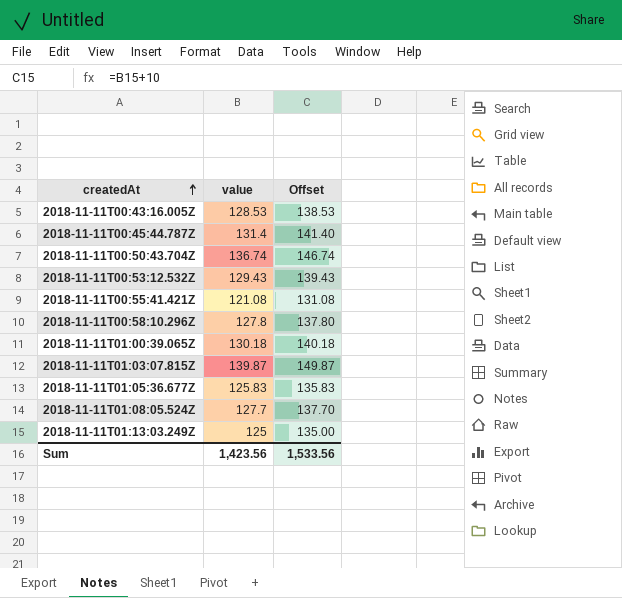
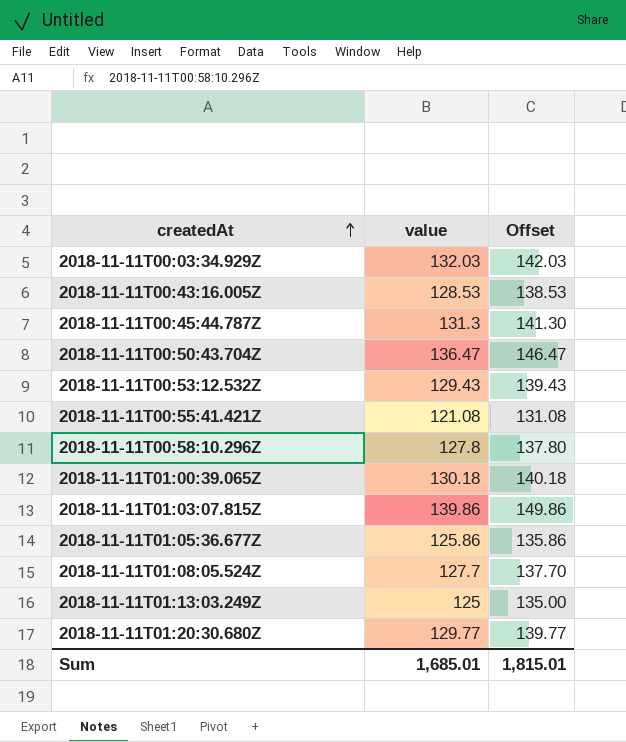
row 2018-11-11T00:03:34.929Z: none -> 132.03 | 142.03
2018-11-11T00:45:44.787Z | value: 131.4 -> 131.3
2018-11-11T00:45:44.787Z | Offset: 141.40 -> 141.30
2018-11-11T00:50:43.704Z | value: 136.74 -> 136.47
2018-11-11T00:50:43.704Z | Offset: 146.74 -> 146.47
2018-11-11T01:03:07.815Z | value: 139.87 -> 139.86
2018-11-11T01:03:07.815Z | Offset: 149.87 -> 149.86
2018-11-11T01:05:36.677Z | value: 125.83 -> 125.86
2018-11-11T01:05:36.677Z | Offset: 135.83 -> 135.86
row 2018-11-11T01:20:30.680Z: none -> 129.77 | 139.77
Sum | value: 1,423.56 -> 1,685.01
Sum | Offset: 1,533.56 -> 1,815.01

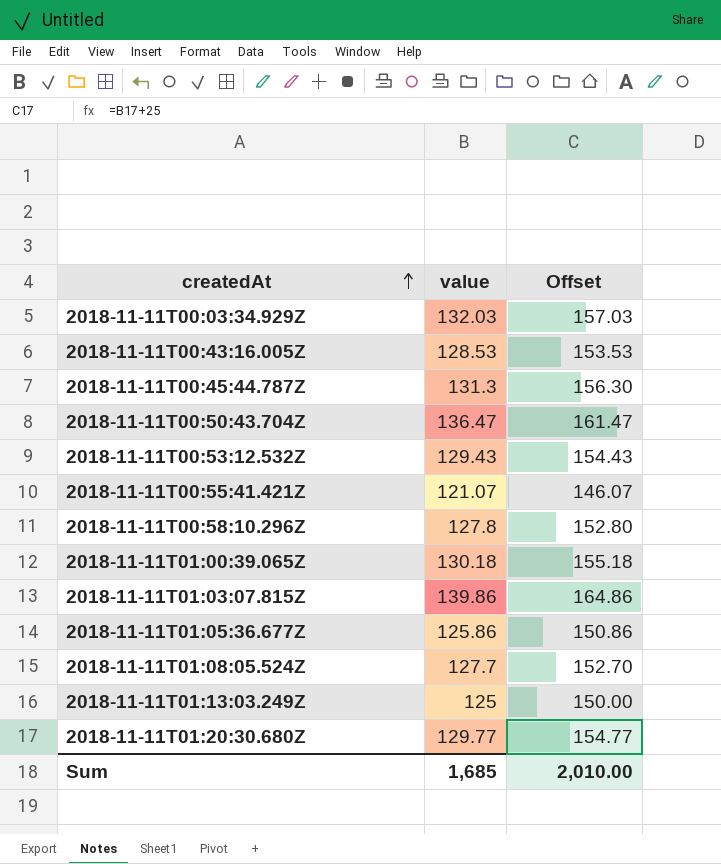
column Offset | formula: [value] + 10 -> [value] + 25
2018-11-11T00:55:41.421Z | value: 121.08 -> 121.07
Sum | value: 1,685.01 -> 1,685
Sum | Offset: 1,815.01 -> 2,010.00

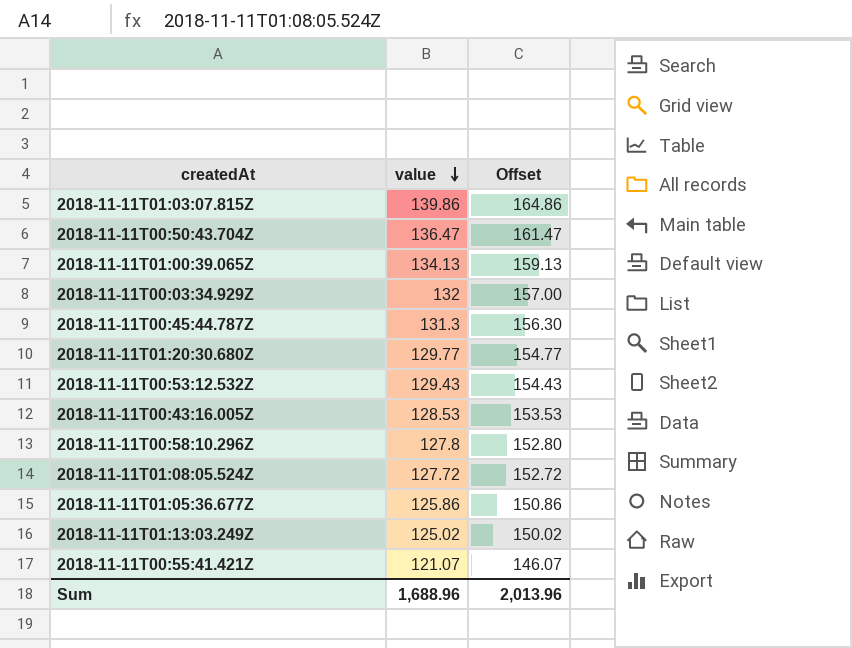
row order: createdAt ascending -> value descending
2018-11-11T01:00:39.065Z | value: 130.18 -> 134.13
2018-11-11T01:00:39.065Z | Offset: 155.18 -> 159.13
2018-11-11T00:03:34.929Z | value: 132.03 -> 132
2018-11-11T00:03:34.929Z | Offset: 157.03 -> 157.00
2018-11-11T01:08:05.524Z | value: 127.7 -> 127.72
2018-11-11T01:08:05.524Z | Offset: 152.70 -> 152.72
2018-11-11T01:13:03.249Z | value: 125 -> 125.02
2018-11-11T01:13:03.249Z | Offset: 150.00 -> 150.02
Sum | value: 1,685 -> 1,688.96
Sum | Offset: 2,010.00 -> 2,013.96

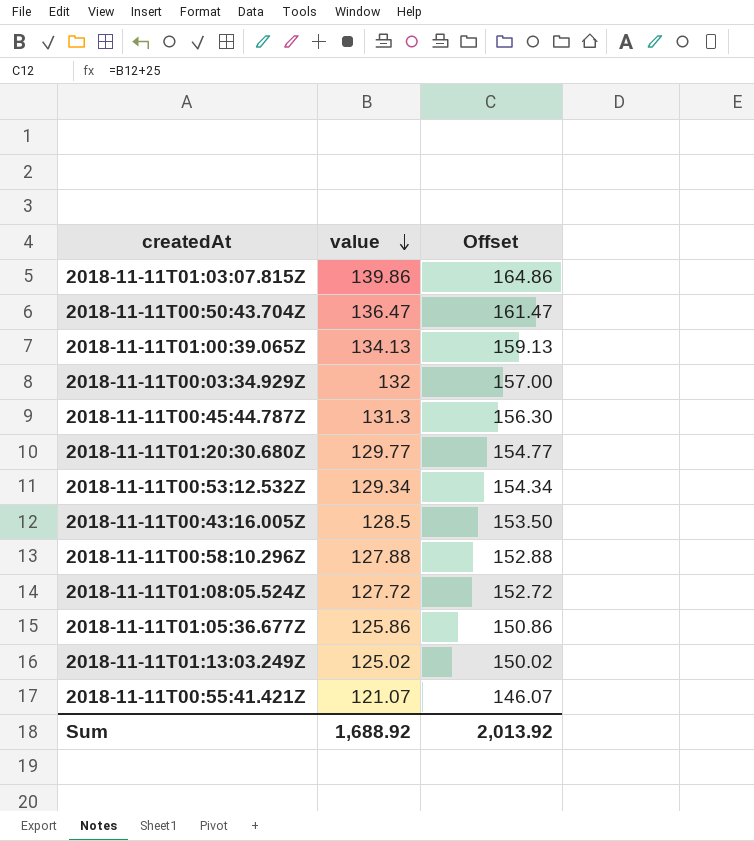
2018-11-11T00:53:12.532Z | value: 129.43 -> 129.34
2018-11-11T00:53:12.532Z | Offset: 154.43 -> 154.34
2018-11-11T00:43:16.005Z | value: 128.53 -> 128.5
2018-11-11T00:43:16.005Z | Offset: 153.53 -> 153.50
2018-11-11T00:58:10.296Z | value: 127.8 -> 127.88
2018-11-11T00:58:10.296Z | Offset: 152.80 -> 152.88
Sum | value: 1,688.96 -> 1,688.92
Sum | Offset: 2,013.96 -> 2,013.92

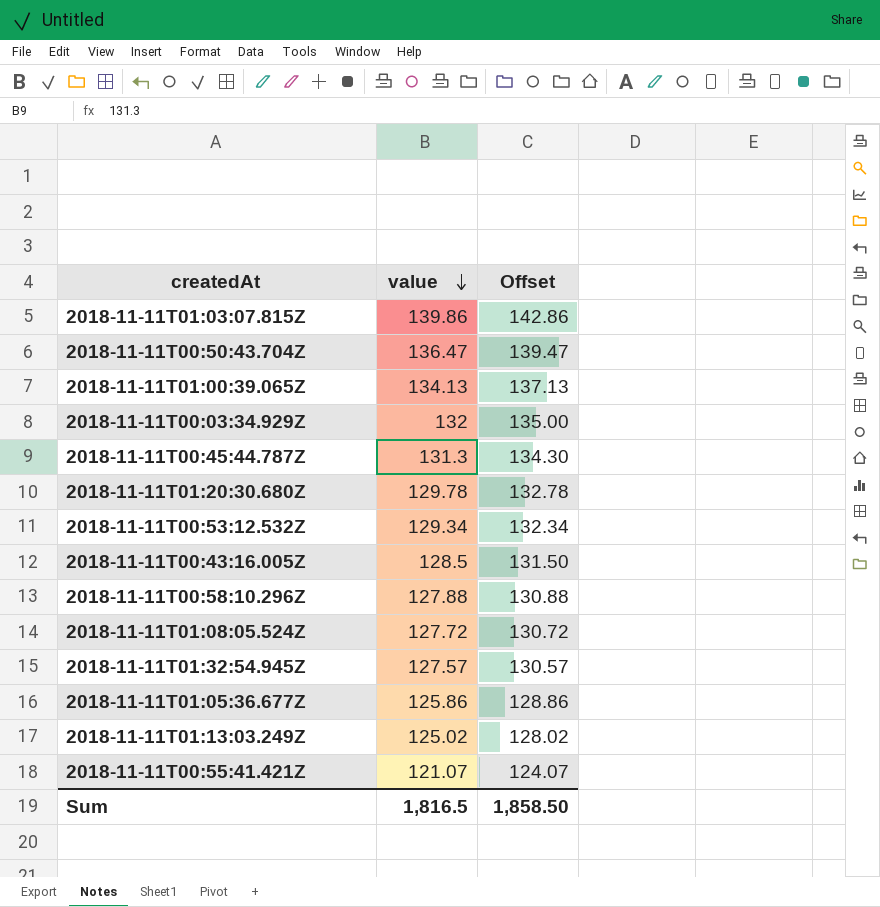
column Offset | formula: [value] + 25 -> [value] + 3
2018-11-11T01:20:30.680Z | value: 129.77 -> 129.78
row 2018-11-11T01:32:54.945Z: none -> 127.57 | 130.57
Sum | value: 1,688.92 -> 1,816.5
Sum | Offset: 2,013.92 -> 1,858.50

